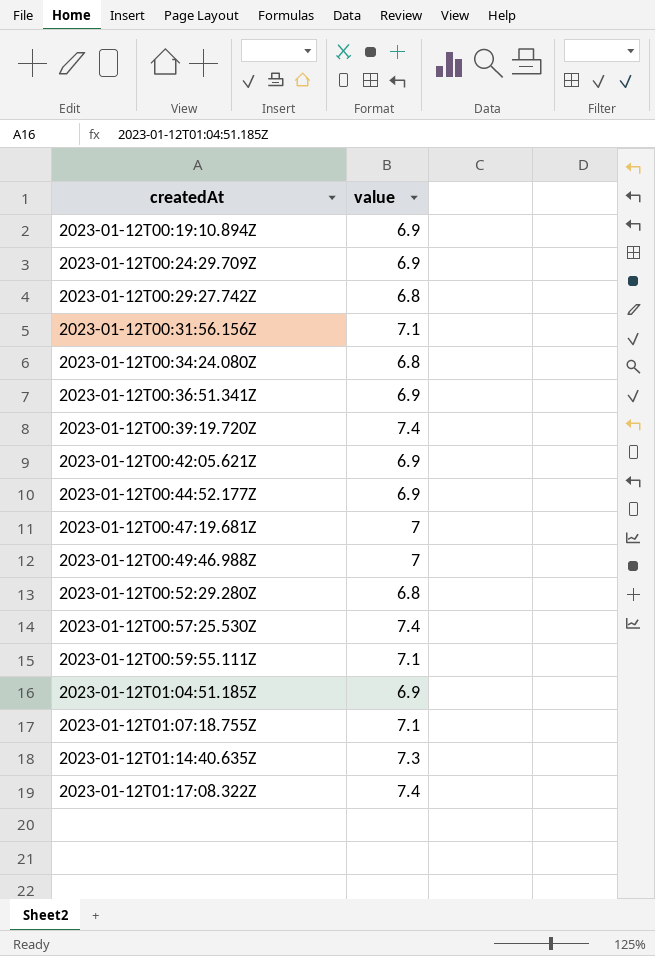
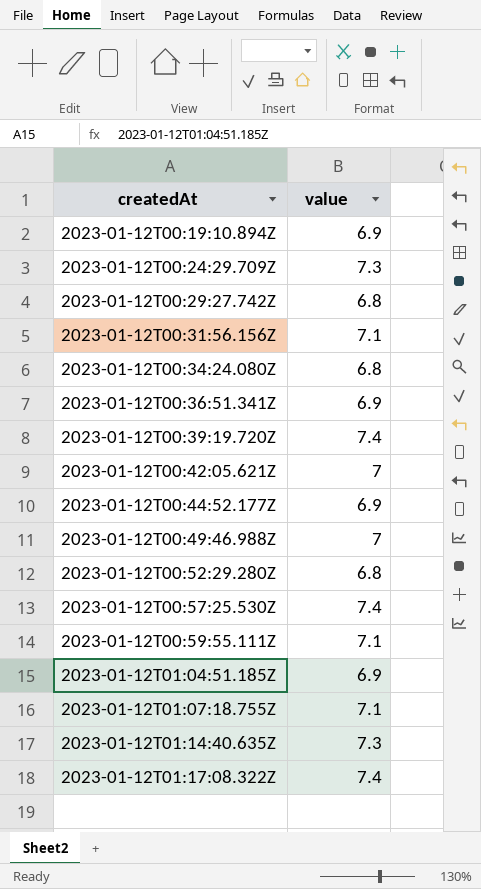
row 2023-01-12T00:47:19.681Z: 7 -> none
2023-01-12T00:24:29.709Z | value: 6.9 -> 7.3
2023-01-12T00:42:05.621Z | value: 6.9 -> 7

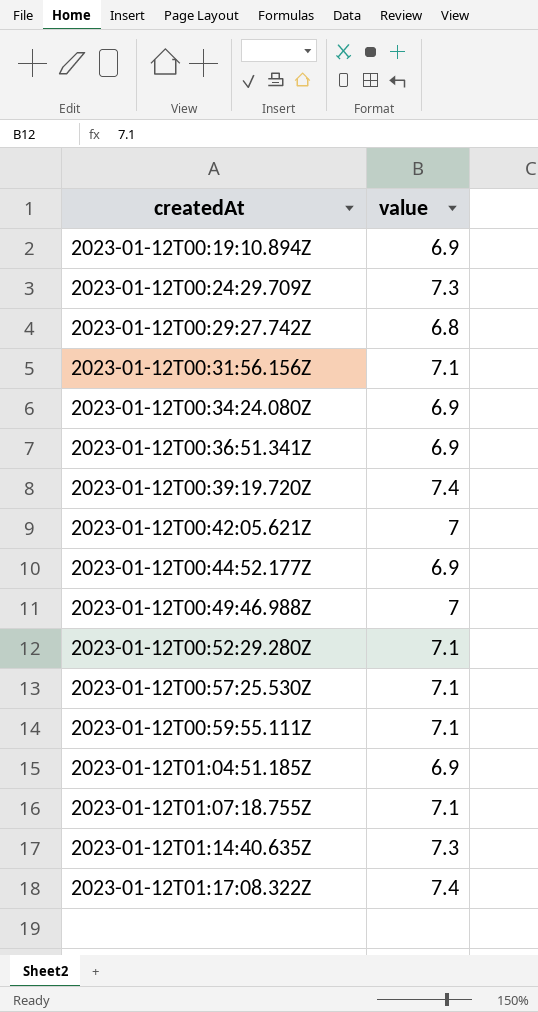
2023-01-12T00:34:24.080Z | value: 6.8 -> 6.9
2023-01-12T00:52:29.280Z | value: 6.8 -> 7.1
2023-01-12T00:57:25.530Z | value: 7.4 -> 7.1

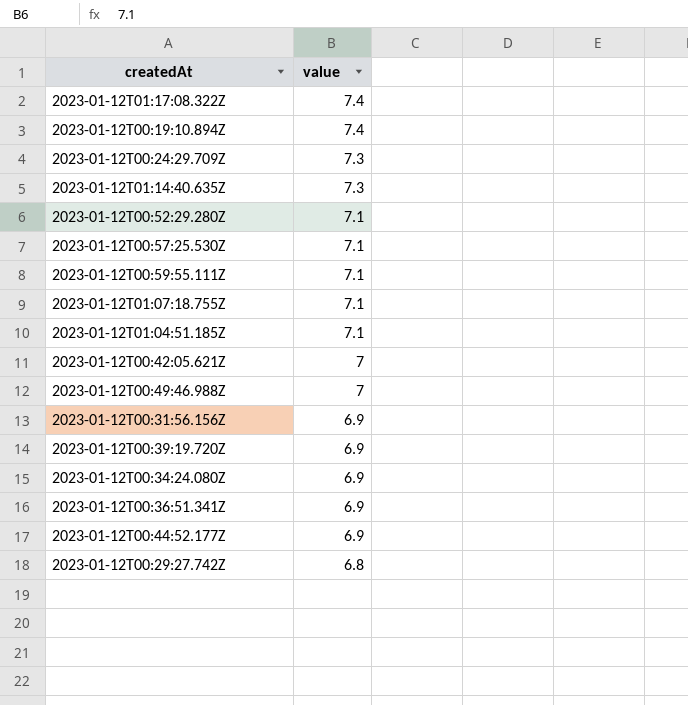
row order: createdAt ascending -> value descending
2023-01-12T00:19:10.894Z | value: 6.9 -> 7.4
2023-01-12T01:04:51.185Z | value: 6.9 -> 7.1
2023-01-12T00:31:56.156Z | value: 7.1 -> 6.9
2023-01-12T00:39:19.720Z | value: 7.4 -> 6.9

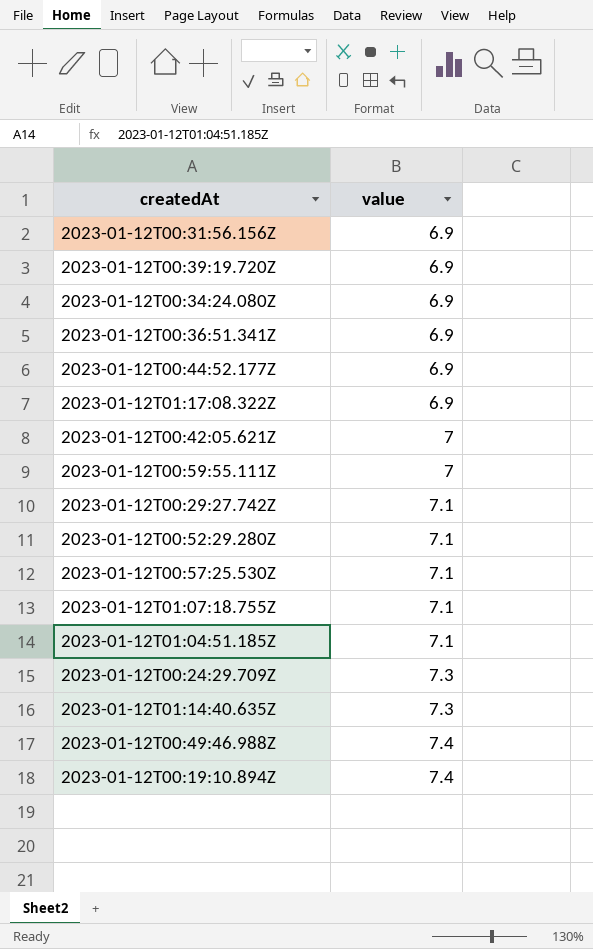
row order: value descending -> value ascending
2023-01-12T01:17:08.322Z | value: 7.4 -> 6.9
2023-01-12T00:59:55.111Z | value: 7.1 -> 7
2023-01-12T00:29:27.742Z | value: 6.8 -> 7.1
2023-01-12T00:49:46.988Z | value: 7 -> 7.4

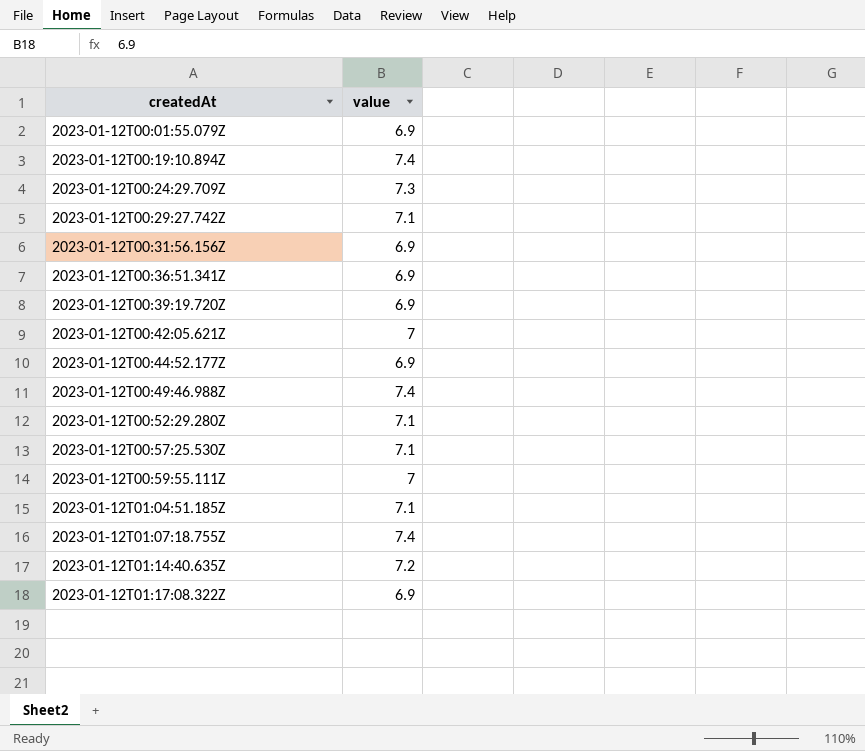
row order: value ascending -> createdAt ascending
row 2023-01-12T00:34:24.080Z: 6.9 -> none
row 2023-01-12T00:01:55.079Z: none -> 6.9
2023-01-12T01:07:18.755Z | value: 7.1 -> 7.4
2023-01-12T01:14:40.635Z | value: 7.3 -> 7.2

